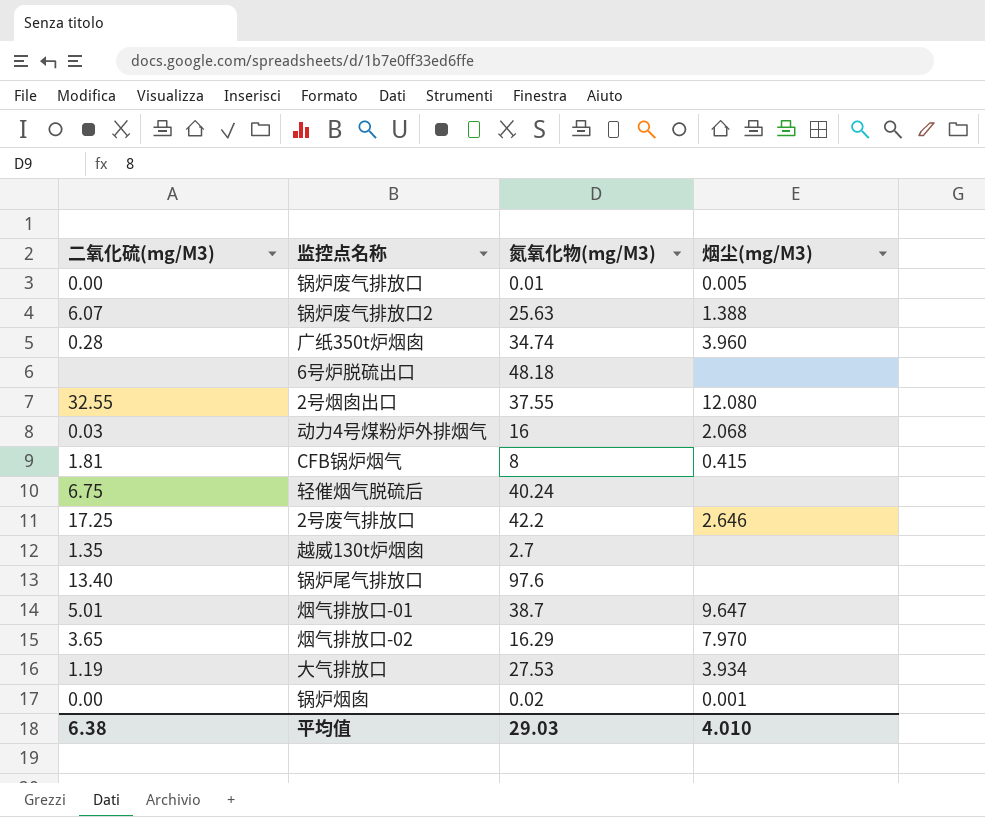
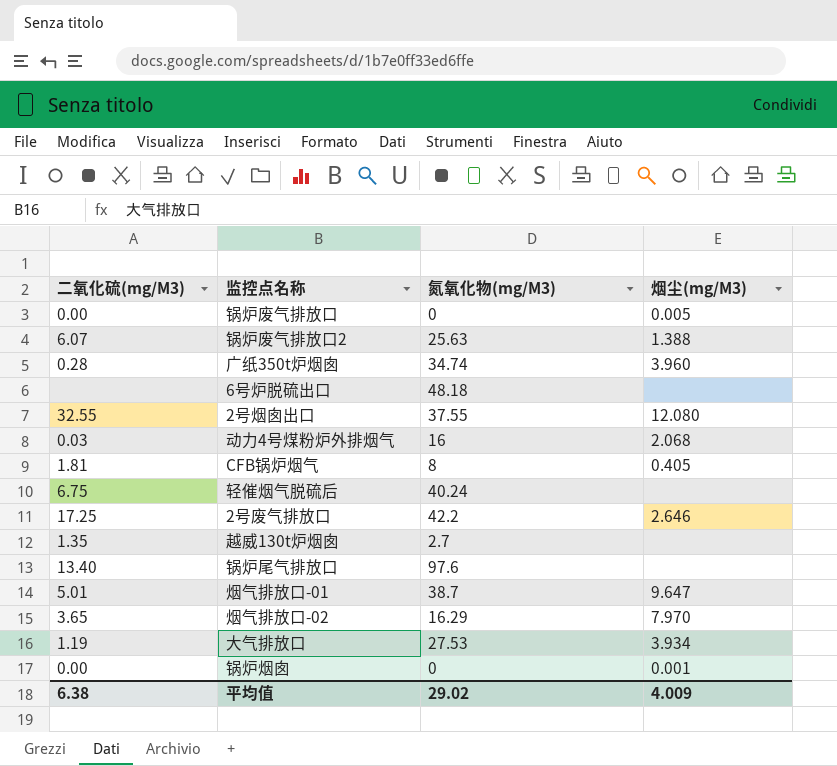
锅炉废气排放口 | 氮氧化物(mg/M3): 0.01 -> 0
CFB锅炉烟气 | 烟尘(mg/M3): 0.415 -> 0.405
锅炉烟囱 | 氮氧化物(mg/M3): 0.02 -> 0
平均值 | 氮氧化物(mg/M3): 29.03 -> 29.02
平均值 | 烟尘(mg/M3): 4.010 -> 4.009

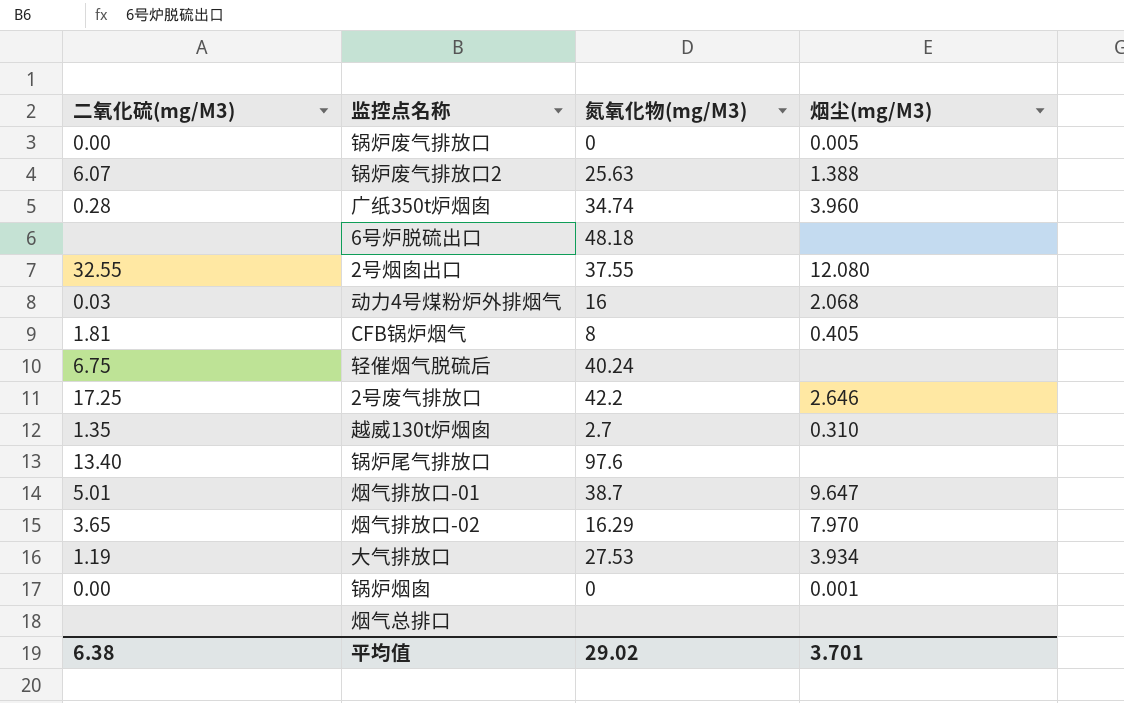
越威130t炉烟囱 | 烟尘(mg/M3): none -> 0.310
row 烟气总排口: none -> none | none | none
平均值 | 烟尘(mg/M3): 4.009 -> 3.701

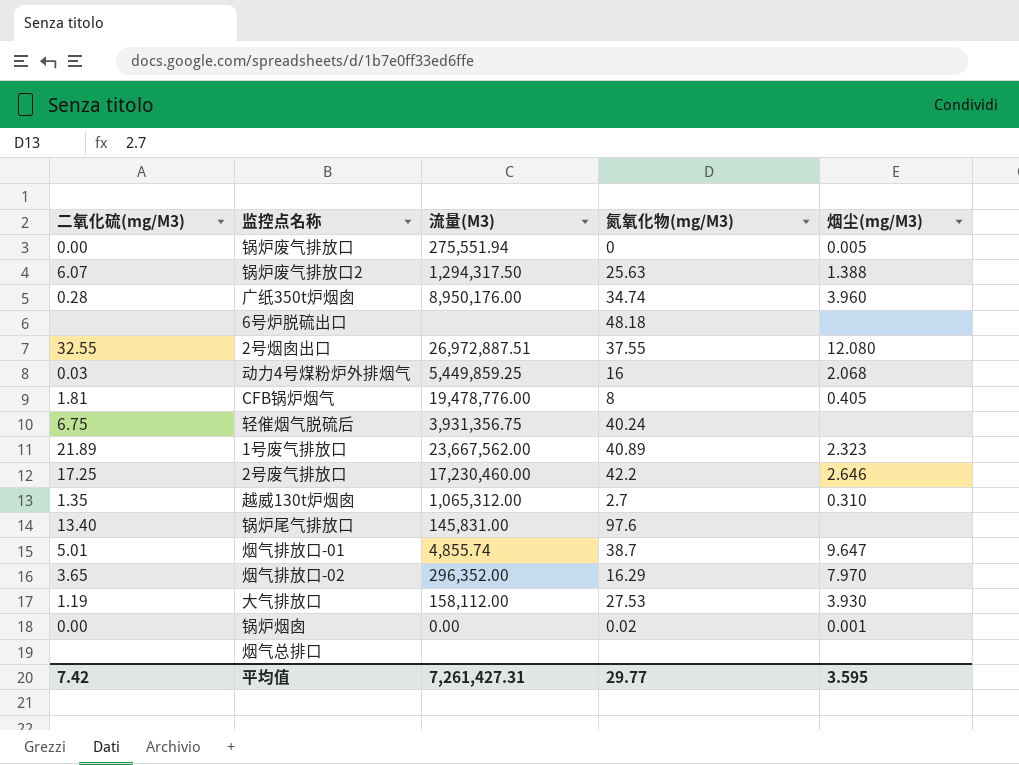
column 流量(M3) | position: none -> 3
row 1号废气排放口: none -> 21.89 | 23,667,562.00 | 40.89 | 2.323
大气排放口 | 烟尘(mg/M3): 3.934 -> 3.930
锅炉烟囱 | 氮氧化物(mg/M3): 0 -> 0.02
平均值 | 二氧化硫(mg/M3): 6.38 -> 7.42
平均值 | 氮氧化物(mg/M3): 29.02 -> 29.77
平均值 | 烟尘(mg/M3): 3.701 -> 3.595

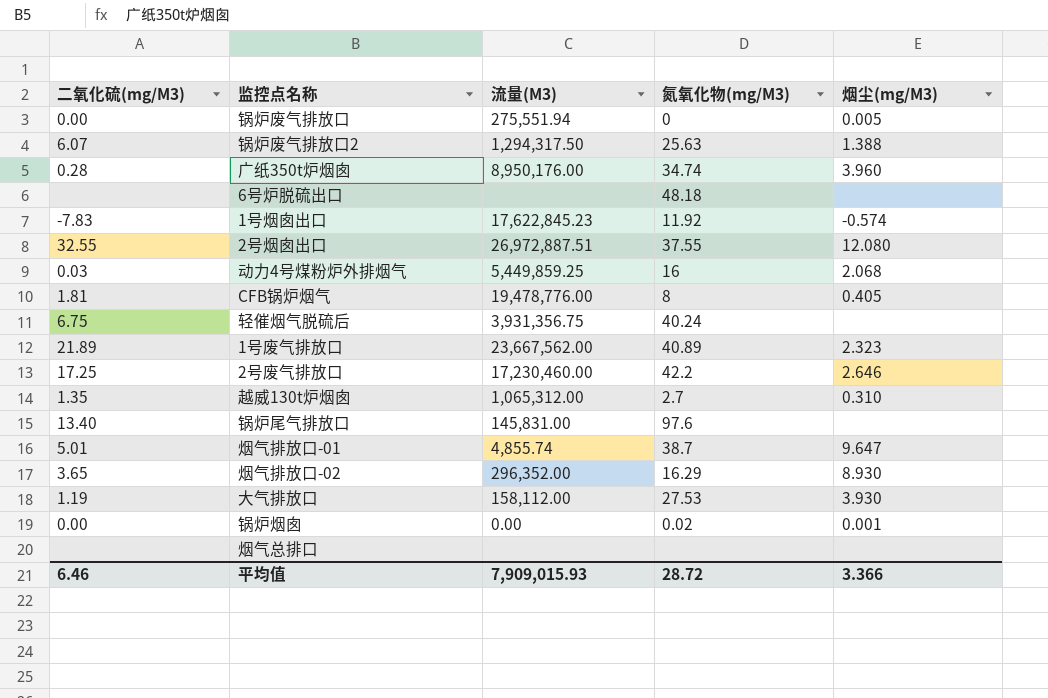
row 1号烟囱出口: none -> -7.83 | 17,622,845.23 | 11.92 | -0.574
烟气排放口-02 | 烟尘(mg/M3): 7.970 -> 8.930
平均值 | 二氧化硫(mg/M3): 7.42 -> 6.46
平均值 | 流量(M3): 7,261,427.31 -> 7,909,015.93
平均值 | 氮氧化物(mg/M3): 29.77 -> 28.72
平均值 | 烟尘(mg/M3): 3.595 -> 3.366

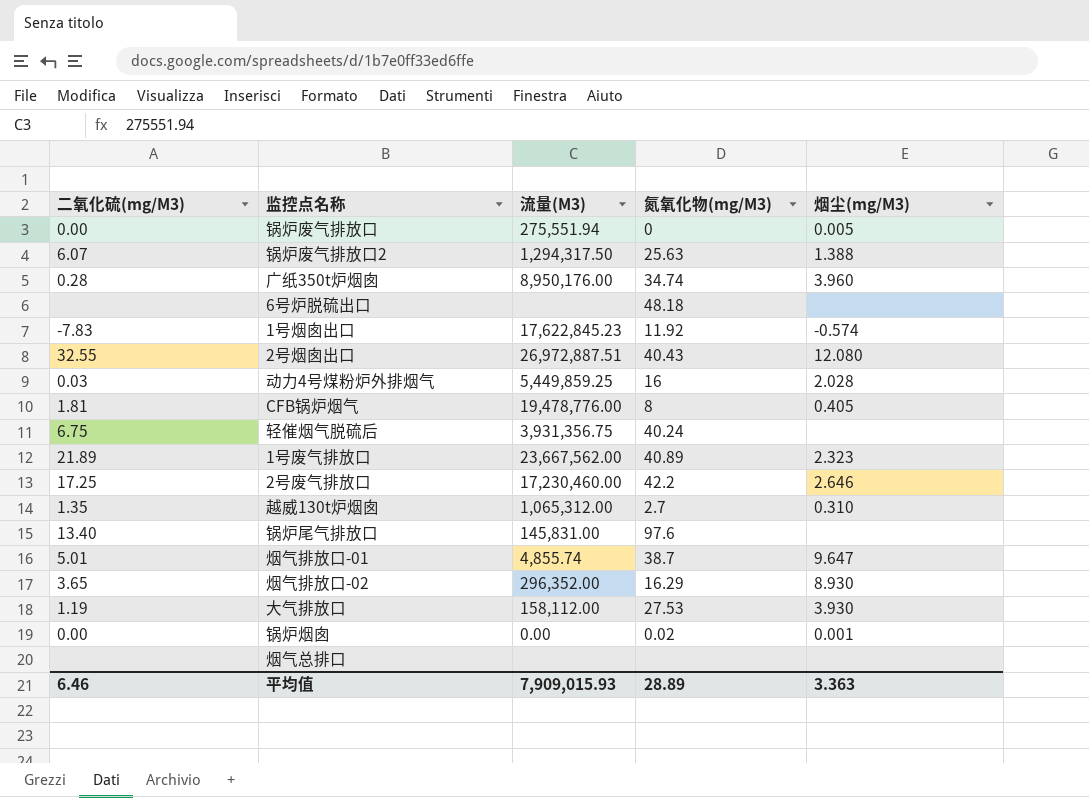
2号烟囱出口 | 氮氧化物(mg/M3): 37.55 -> 40.43
动力4号煤粉炉外排烟气 | 烟尘(mg/M3): 2.068 -> 2.028
平均值 | 氮氧化物(mg/M3): 28.72 -> 28.89
平均值 | 烟尘(mg/M3): 3.366 -> 3.363

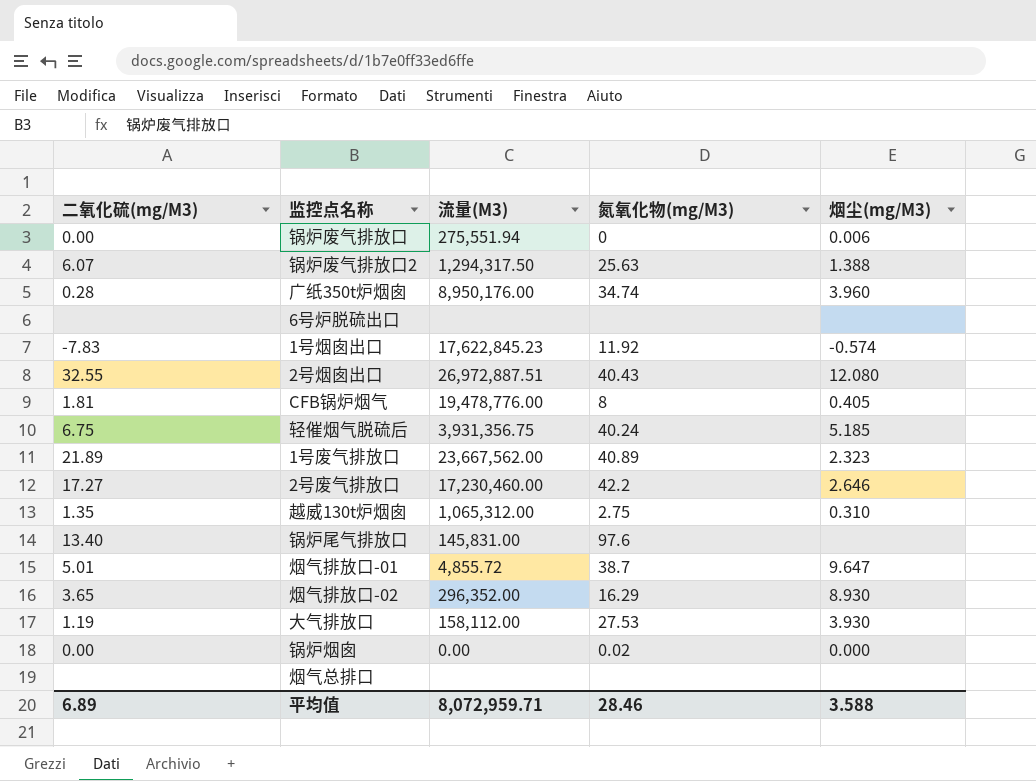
row 动力4号煤粉炉外排烟气: 0.03 | 5,449,859.25 | 16 | 2.028 -> none
锅炉废气排放口 | 烟尘(mg/M3): 0.005 -> 0.006
6号炉脱硫出口 | 氮氧化物(mg/M3): 48.18 -> none
轻催烟气脱硫后 | 烟尘(mg/M3): none -> 5.185
2号废气排放口 | 二氧化硫(mg/M3): 17.25 -> 17.27
越威130t炉烟囱 | 氮氧化物(mg/M3): 2.7 -> 2.75
烟气排放口-01 | 流量(M3): 4,855.74 -> 4,855.72
锅炉烟囱 | 烟尘(mg/M3): 0.001 -> 0.000
平均值 | 二氧化硫(mg/M3): 6.46 -> 6.89
平均值 | 流量(M3): 7,909,015.93 -> 8,072,959.71
平均值 | 氮氧化物(mg/M3): 28.89 -> 28.46
平均值 | 烟尘(mg/M3): 3.363 -> 3.588

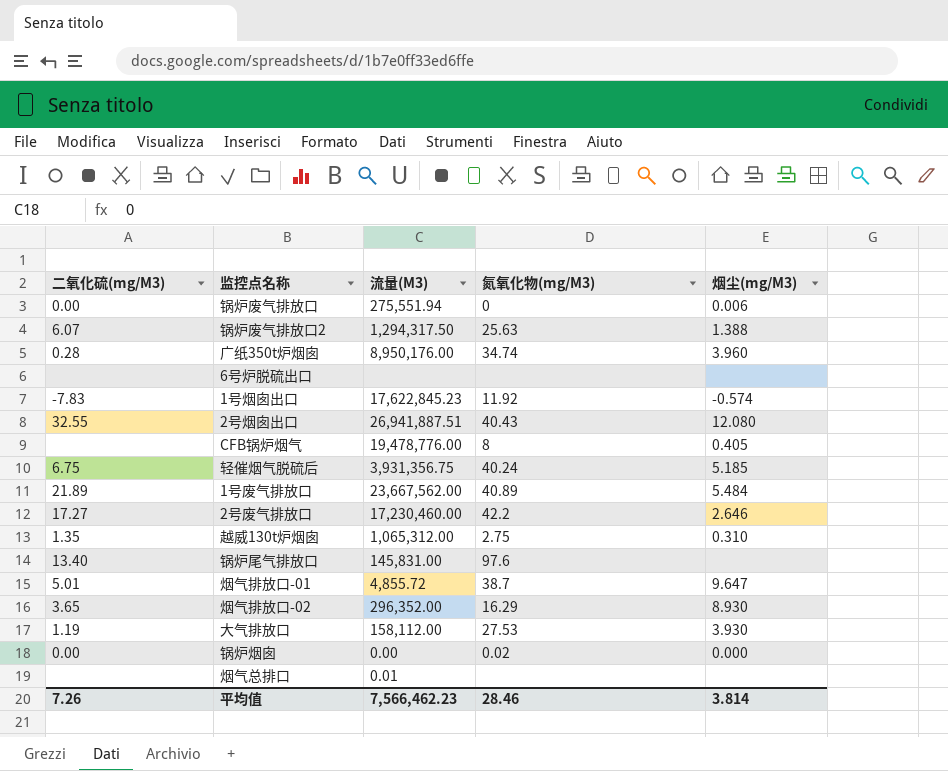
2号烟囱出口 | 流量(M3): 26,972,887.51 -> 26,941,887.51
CFB锅炉烟气 | 二氧化硫(mg/M3): 1.81 -> none
1号废气排放口 | 烟尘(mg/M3): 2.323 -> 5.484
烟气总排口 | 流量(M3): none -> 0.01
平均值 | 二氧化硫(mg/M3): 6.89 -> 7.26
平均值 | 流量(M3): 8,072,959.71 -> 7,566,462.23
平均值 | 烟尘(mg/M3): 3.588 -> 3.814

